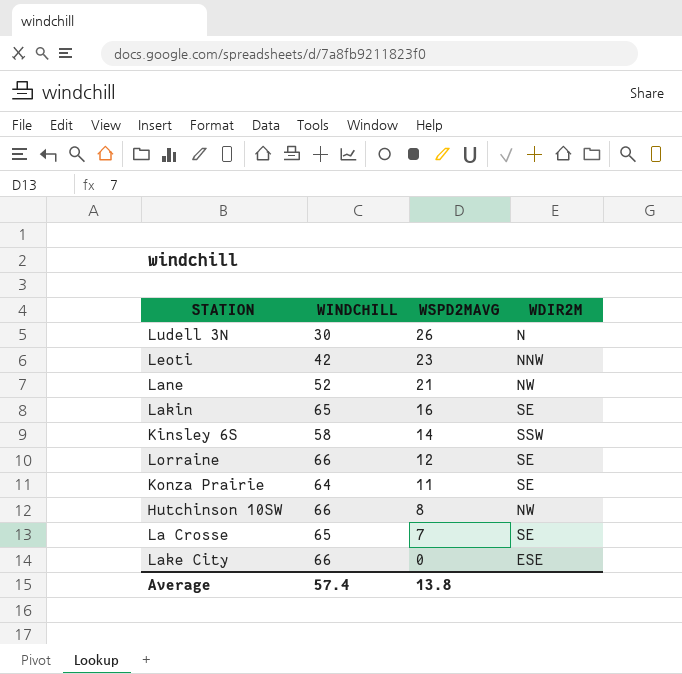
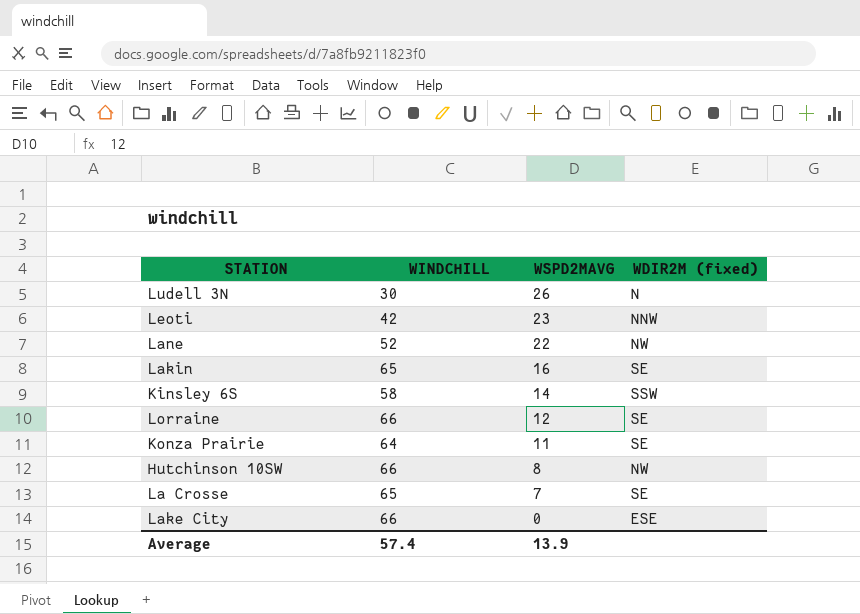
column name: WDIR2M -> WDIR2M (fixed)
Lane | WSPD2MAVG: 21 -> 22
Average | WSPD2MAVG: 13.8 -> 13.9

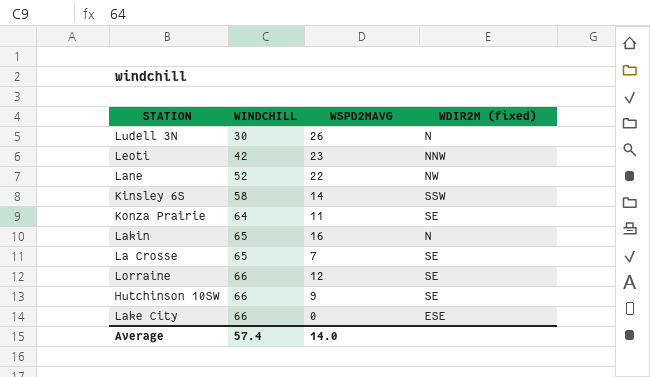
row order: WSPD2MAVG descending -> WINDCHILL ascending
Lakin | WDIR2M (fixed): SE -> N
Hutchinson 10SW | WSPD2MAVG: 8 -> 9
Hutchinson 10SW | WDIR2M (fixed): NW -> SE
Average | WSPD2MAVG: 13.9 -> 14.0

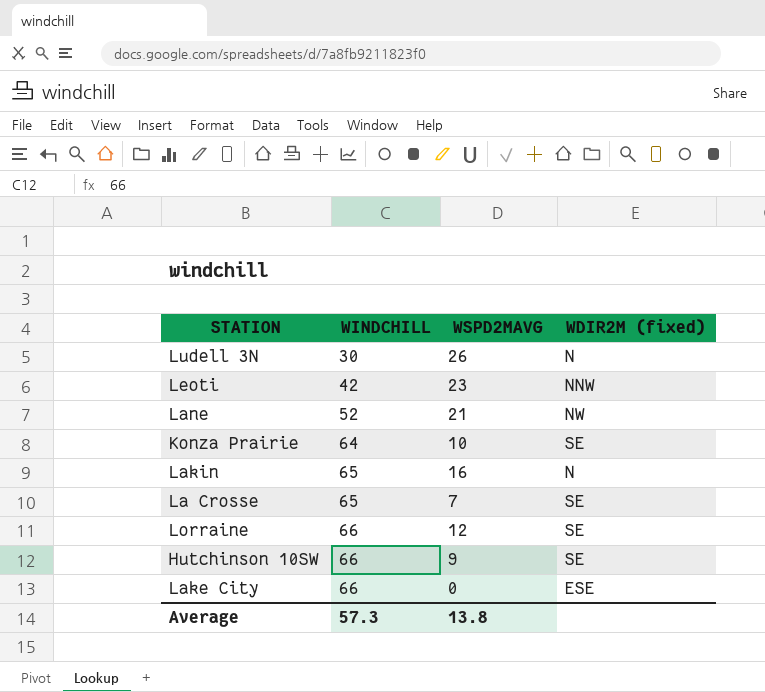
row Kinsley 6S: 58 | 14 | SSW -> none
Lane | WSPD2MAVG: 22 -> 21
Konza Prairie | WSPD2MAVG: 11 -> 10
Average | WINDCHILL: 57.4 -> 57.3
Average | WSPD2MAVG: 14.0 -> 13.8

